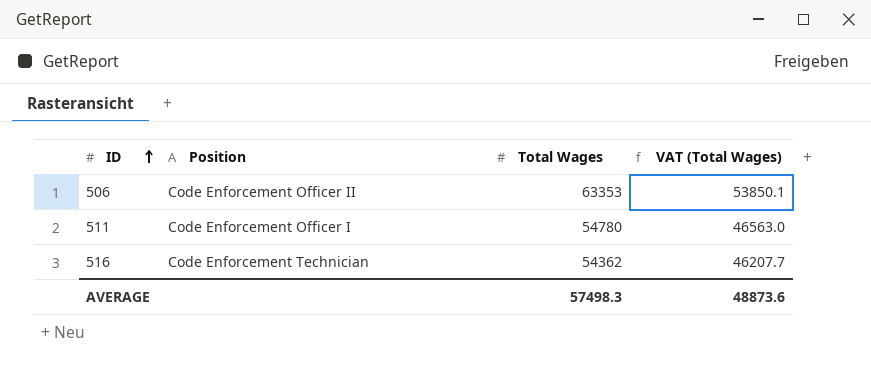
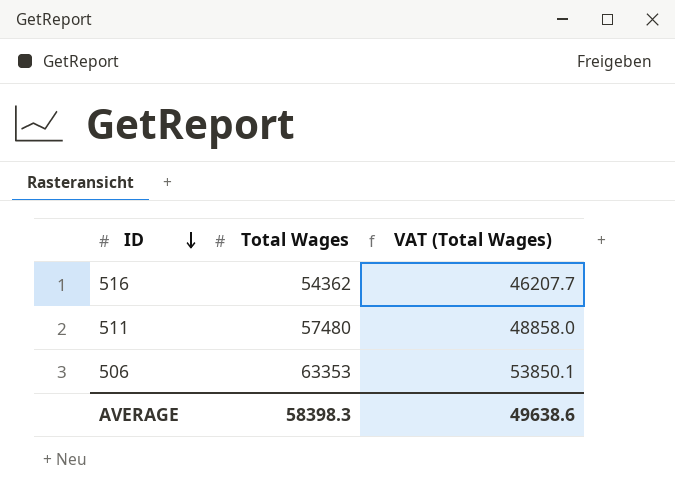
row order: ID ascending -> ID descending
column Position | position: 2 -> none
511 | Total Wages: 54780 -> 57480
511 | VAT (Total Wages): 46563.0 -> 48858.0
AVERAGE | Total Wages: 57498.3 -> 58398.3
AVERAGE | VAT (Total Wages): 48873.6 -> 49638.6

